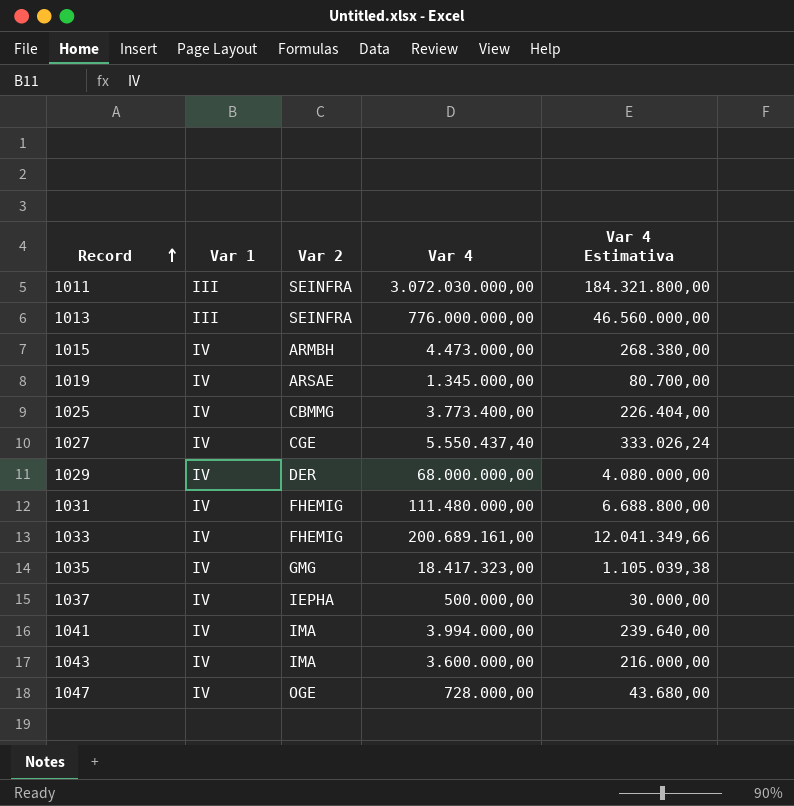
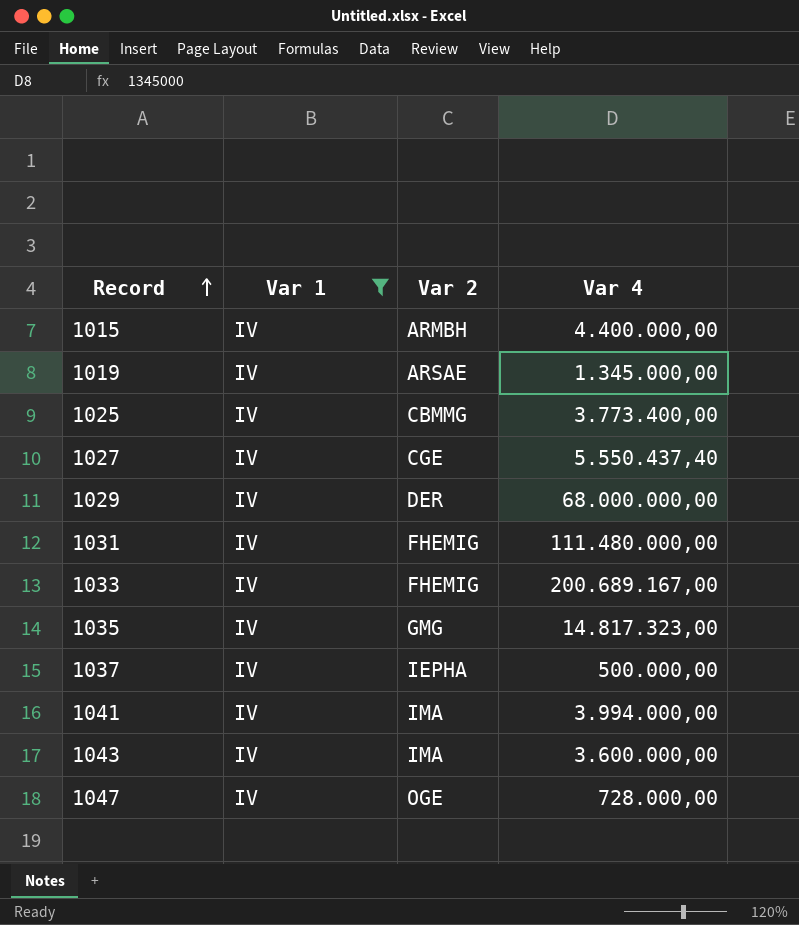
filter: none -> Var 1 = IV
column Var 4 Estimativa | formula: [Var 4] * 0,06 -> none
1015 | Var 4: 4.473.000,00 -> 4.400.000,00
1033 | Var 4: 200.689.161,00 -> 200.689.167,00
1035 | Var 4: 18.417.323,00 -> 14.817.323,00

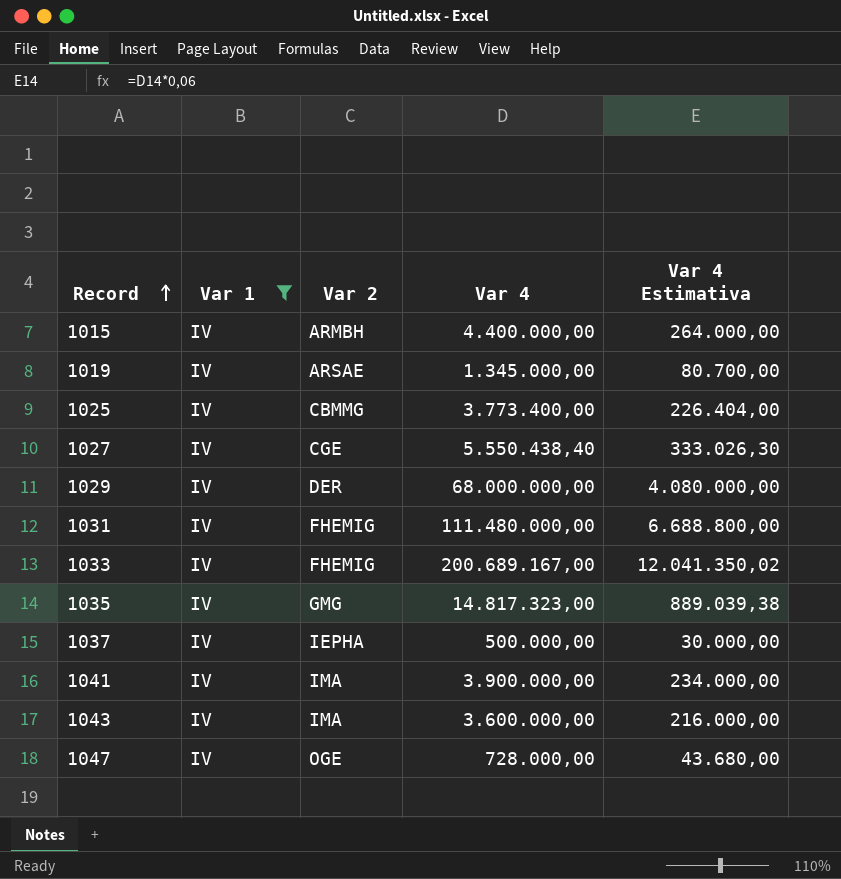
column Var 4 Estimativa | formula: none -> [Var 4] * 0,06
1027 | Var 4: 5.550.437,40 -> 5.550.438,40
1041 | Var 4: 3.994.000,00 -> 3.900.000,00

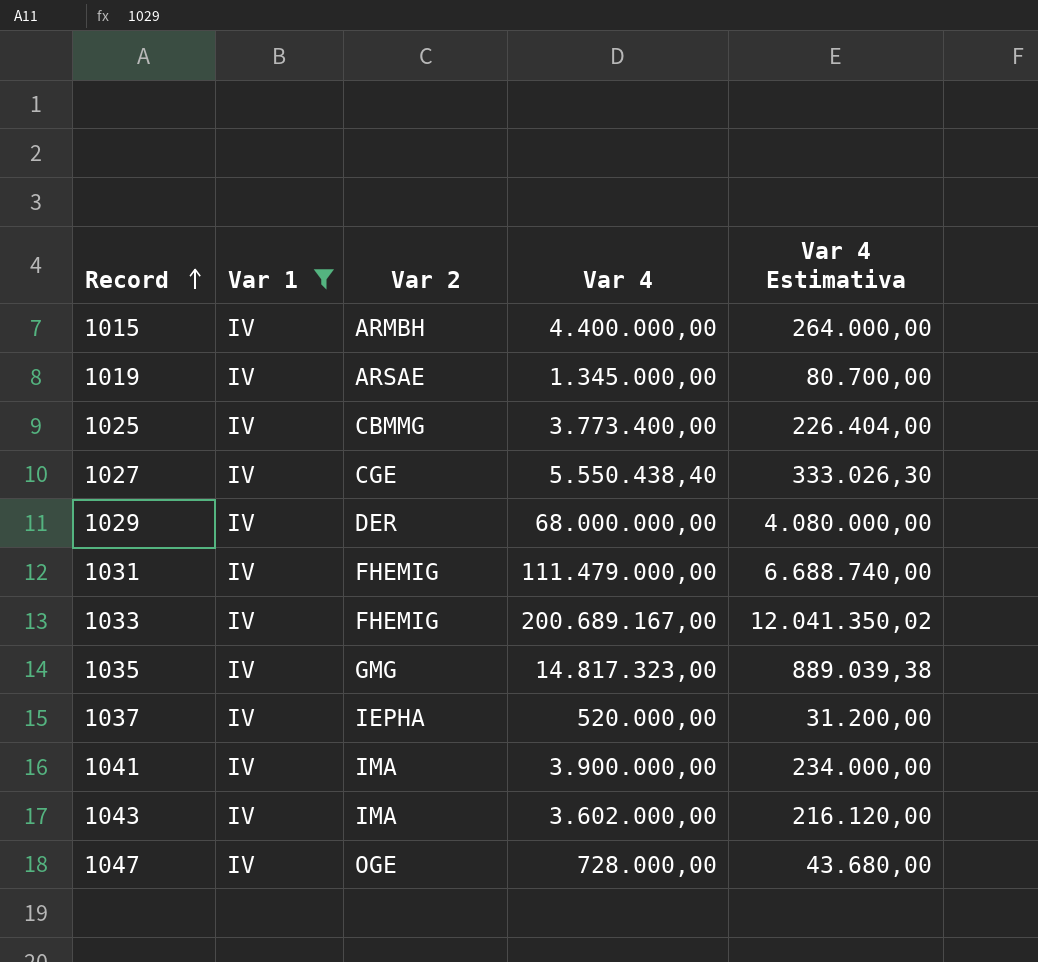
1031 | Var 4: 111.480.000,00 -> 111.479.000,00
1031 | Var 4 Estimativa: 6.688.800,00 -> 6.688.740,00
1037 | Var 4: 500.000,00 -> 520.000,00
1037 | Var 4 Estimativa: 30.000,00 -> 31.200,00
1043 | Var 4: 3.600.000,00 -> 3.602.000,00
1043 | Var 4 Estimativa: 216.000,00 -> 216.120,00

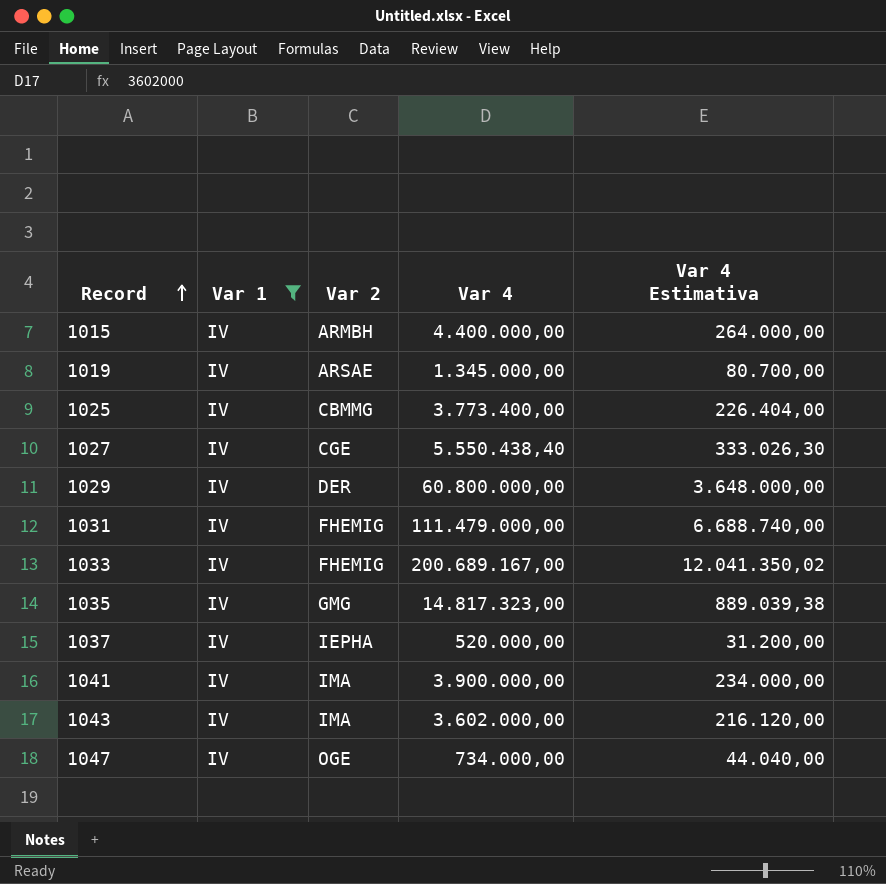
1029 | Var 4: 68.000.000,00 -> 60.800.000,00
1029 | Var 4 Estimativa: 4.080.000,00 -> 3.648.000,00
1047 | Var 4: 728.000,00 -> 734.000,00
1047 | Var 4 Estimativa: 43.680,00 -> 44.040,00

